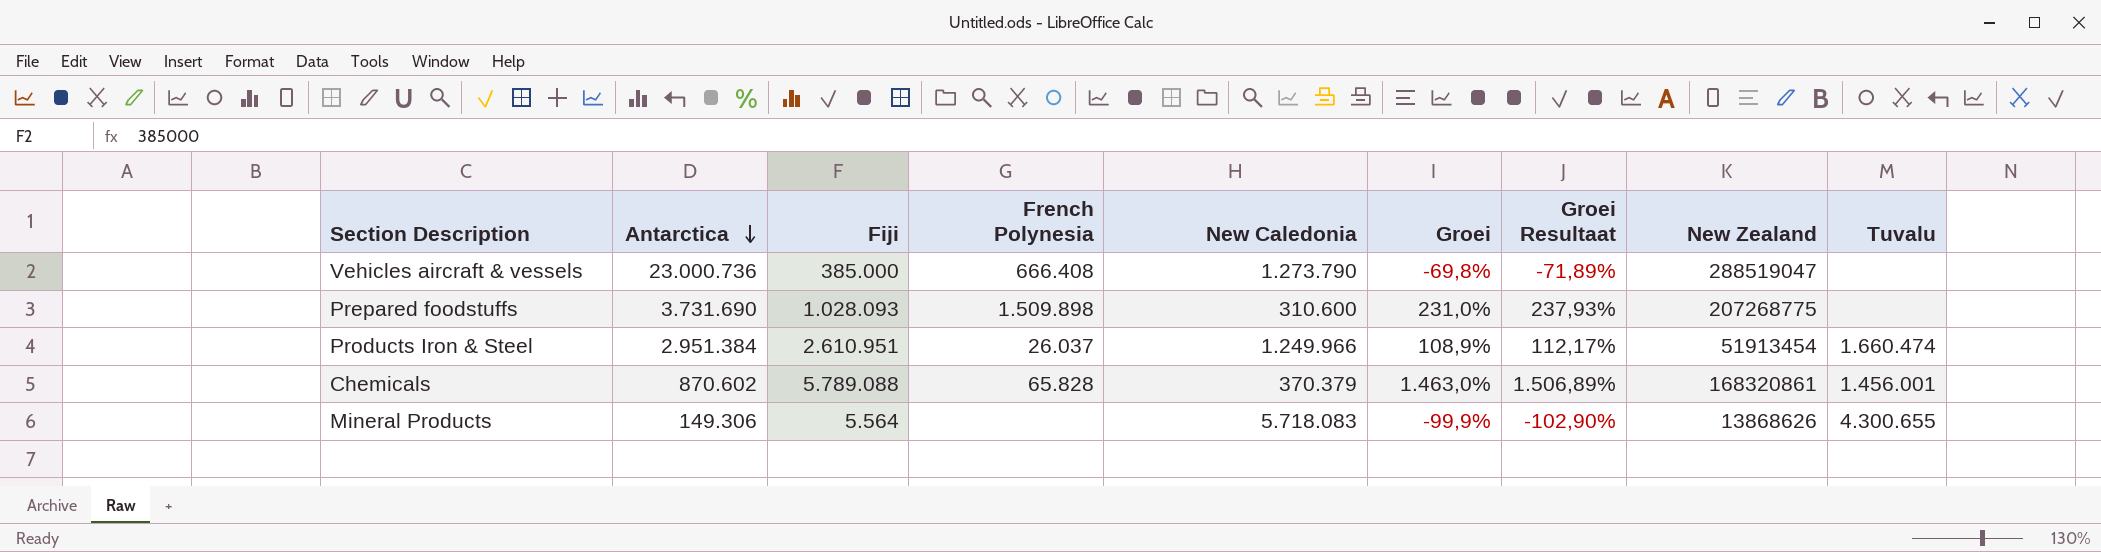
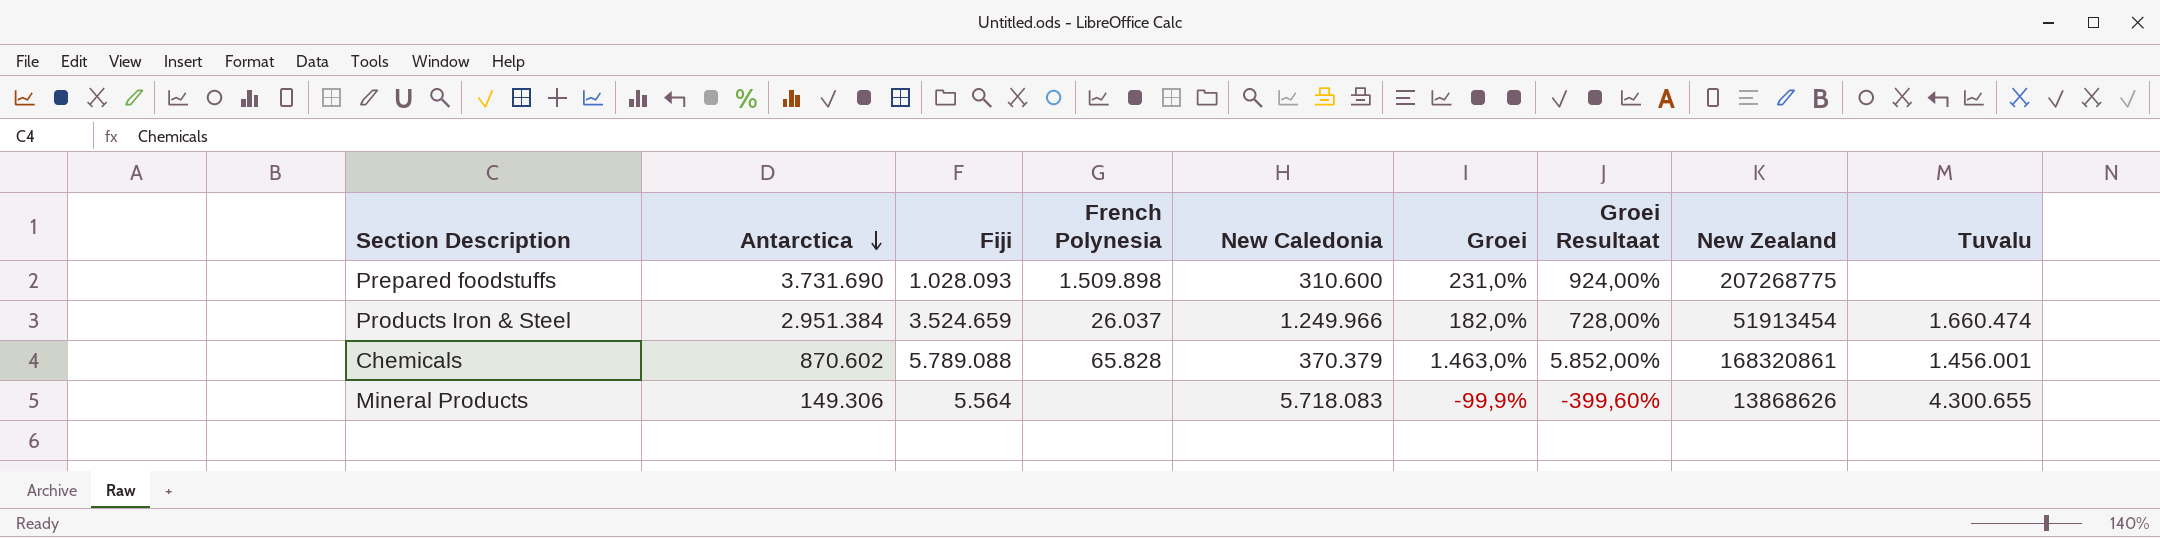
column Groei Resultaat | formula: [Groei] * 1,03 -> [Groei] * 4
row Vehicles aircraft & vessels: 23.000.736 | 385.000 | 666.408 | 1.273.790 | -69,8% | -71,89% | 288519047 | none -> none
Products Iron & Steel | Fiji: 2.610.951 -> 3.524.659
Products Iron & Steel | Groei: 108,9% -> 182,0%

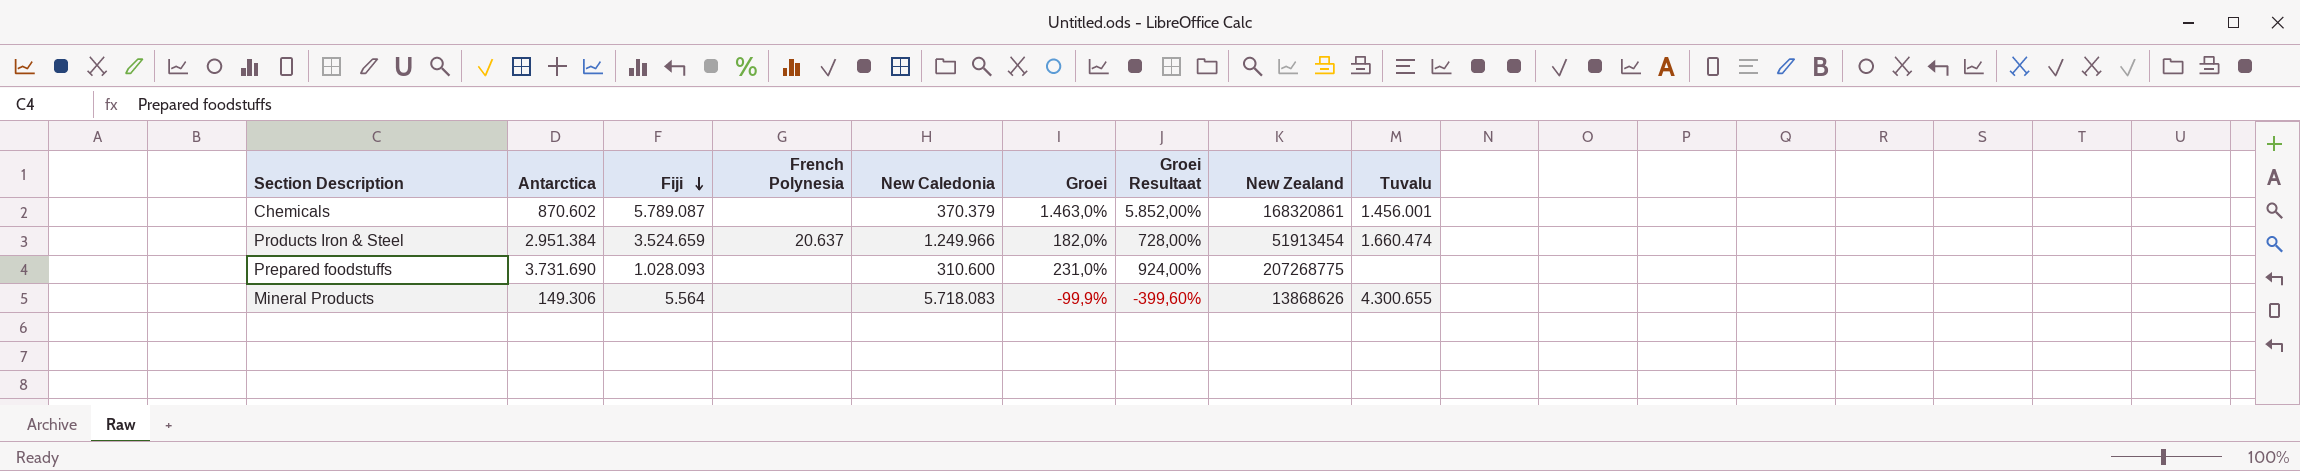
row order: Antarctica descending -> Fiji descending
Chemicals | Fiji: 5.789.088 -> 5.789.087
Chemicals | French Polynesia: 65.828 -> none
Products Iron & Steel | French Polynesia: 26.037 -> 20.637
Prepared foodstuffs | French Polynesia: 1.509.898 -> none

